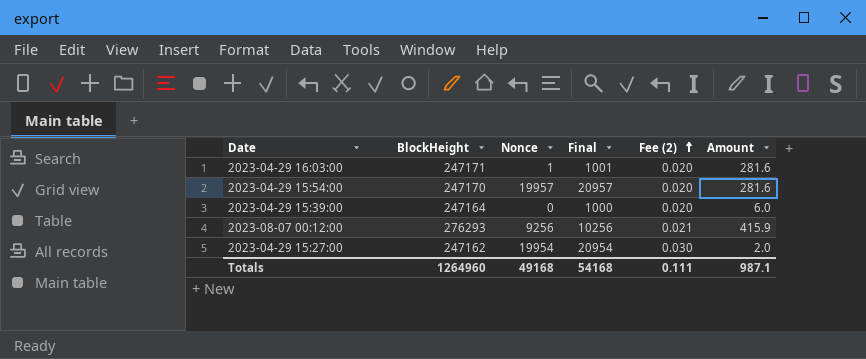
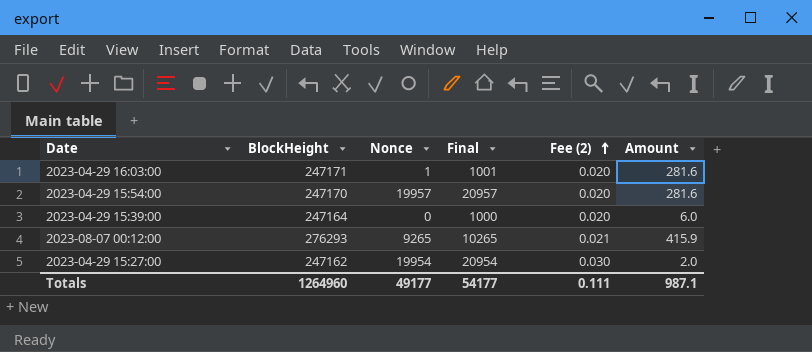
2023-08-07 00:12:00 | Nonce: 9256 -> 9265
2023-08-07 00:12:00 | Final: 10256 -> 10265
Totals | Nonce: 49168 -> 49177
Totals | Final: 54168 -> 54177

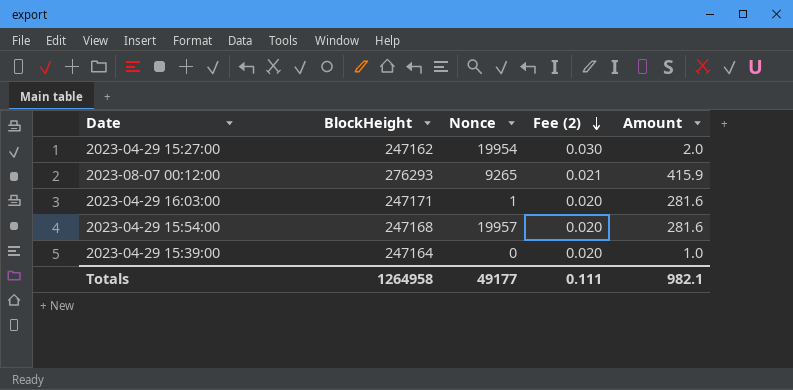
row order: Fee (2) ascending -> Fee (2) descending
column Final | formula: [Nonce] + 1000 -> none
2023-04-29 15:54:00 | BlockHeight: 247170 -> 247168
2023-04-29 15:39:00 | Amount: 6.0 -> 1.0
Totals | BlockHeight: 1264960 -> 1264958
Totals | Amount: 987.1 -> 982.1

